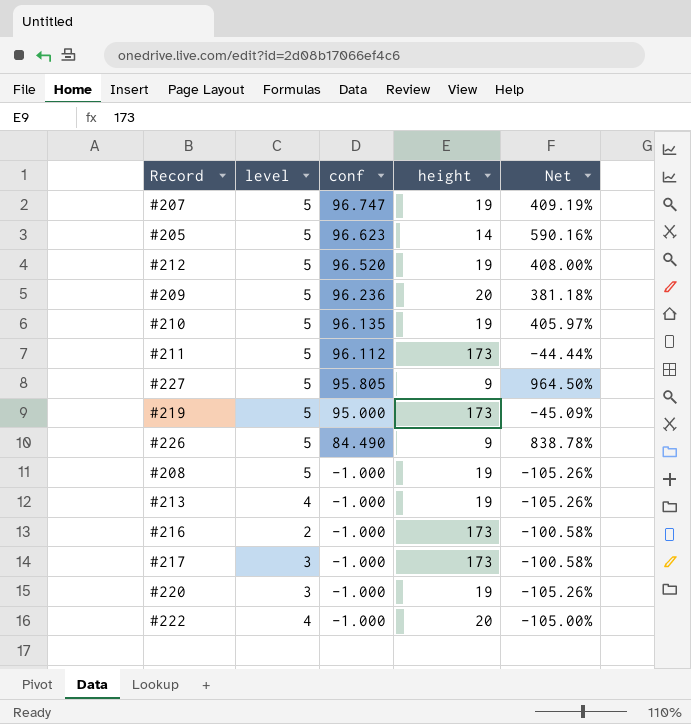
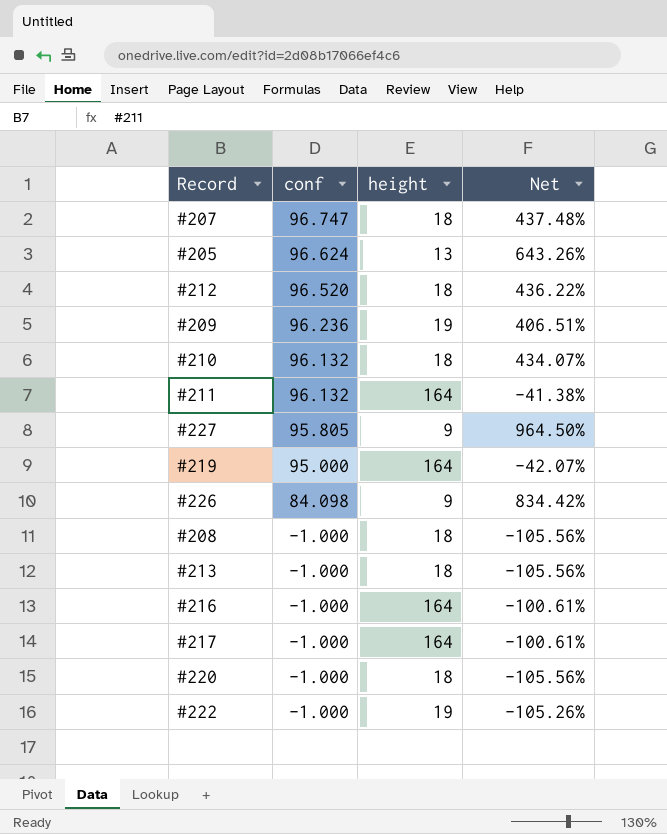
column level | position: 2 -> none
#207 | height: 19 -> 18
#207 | Net: 409.19% -> 437.48%
#205 | conf: 96.623 -> 96.624
#205 | height: 14 -> 13
#205 | Net: 590.16% -> 643.26%
#212 | height: 19 -> 18
#212 | Net: 408.00% -> 436.22%
#209 | height: 20 -> 19
#209 | Net: 381.18% -> 406.51%
#210 | conf: 96.135 -> 96.132
#210 | height: 19 -> 18
#210 | Net: 405.97% -> 434.07%
#211 | conf: 96.112 -> 96.132
#211 | height: 173 -> 164
#211 | Net: -44.44% -> -41.38%
#219 | height: 173 -> 164
#219 | Net: -45.09% -> -42.07%
#226 | conf: 84.490 -> 84.098
#226 | Net: 838.78% -> 834.42%
#208 | height: 19 -> 18
#208 | Net: -105.26% -> -105.56%
#213 | height: 19 -> 18
#213 | Net: -105.26% -> -105.56%
#216 | height: 173 -> 164
#216 | Net: -100.58% -> -100.61%
#217 | height: 173 -> 164
#217 | Net: -100.58% -> -100.61%
#220 | height: 19 -> 18
#220 | Net: -105.26% -> -105.56%
#222 | height: 20 -> 19
#222 | Net: -105.00% -> -105.26%

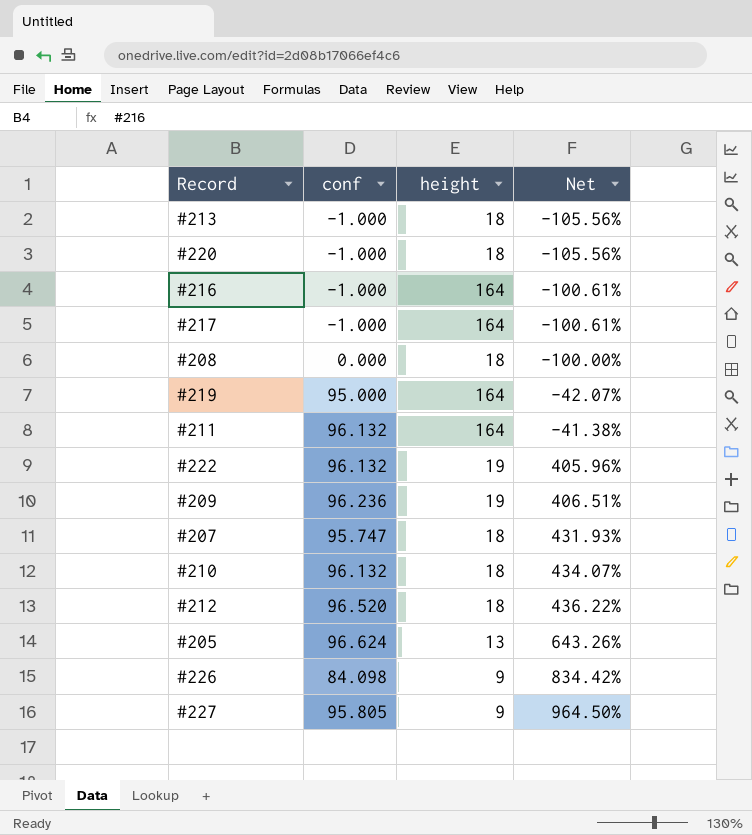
row order: conf descending -> Net ascending
#208 | conf: -1.000 -> 0.000
#208 | Net: -105.56% -> -100.00%
#222 | conf: -1.000 -> 96.132
#222 | Net: -105.26% -> 405.96%
#207 | conf: 96.747 -> 95.747
#207 | Net: 437.48% -> 431.93%

